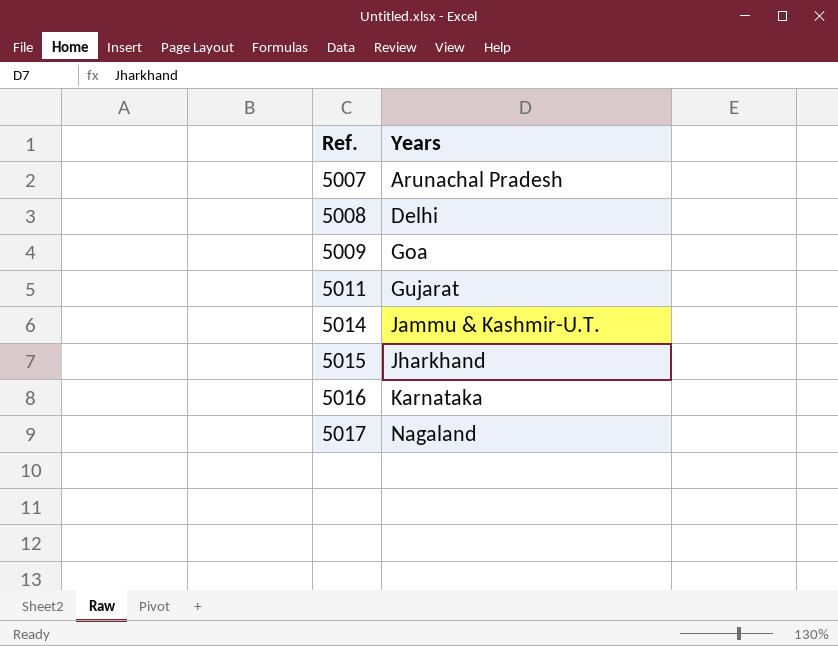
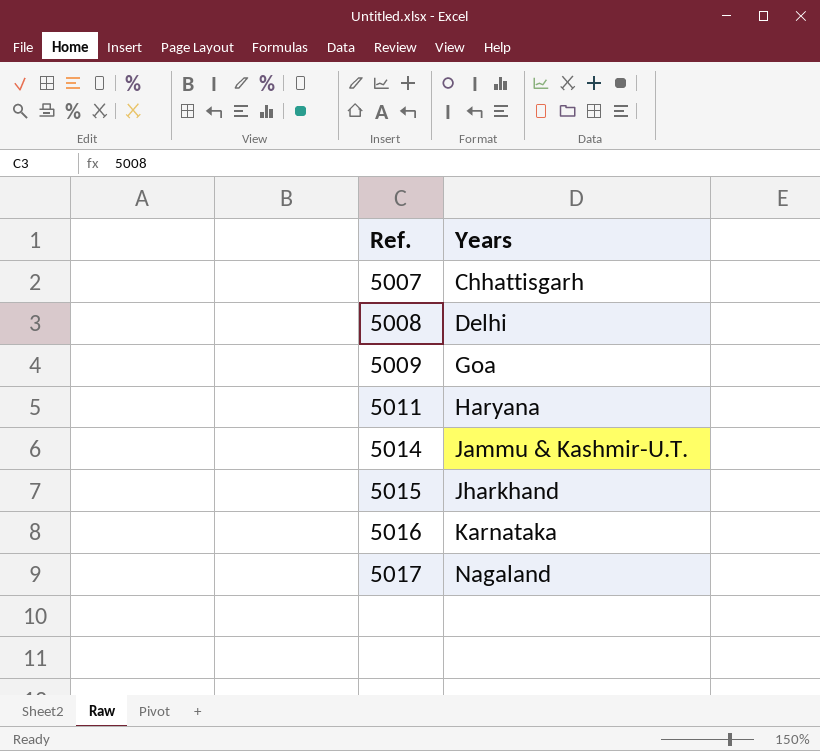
5007 | Years: Arunachal Pradesh -> Chhattisgarh
5011 | Years: Gujarat -> Haryana

